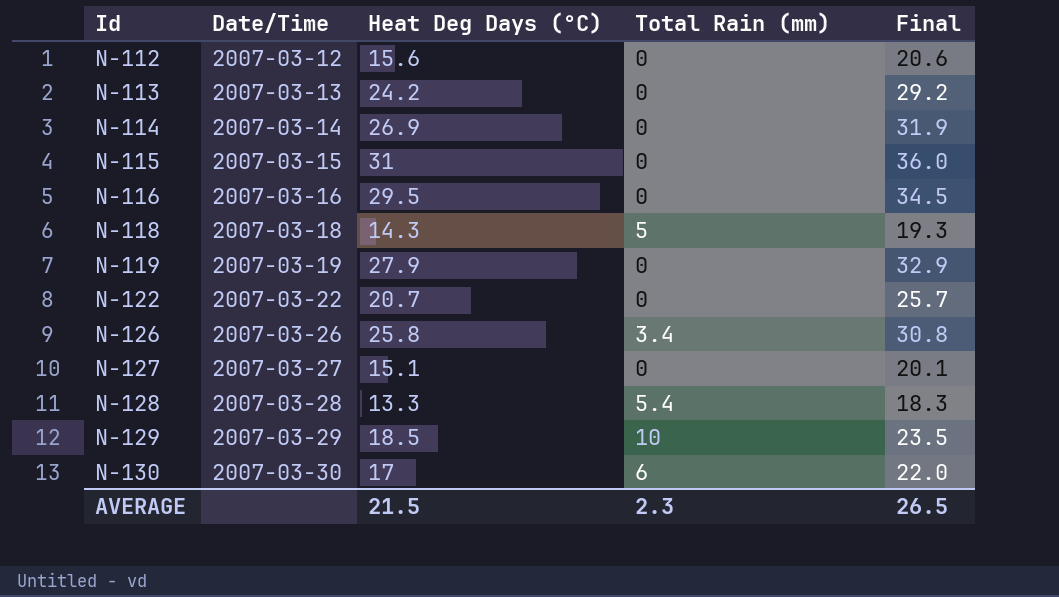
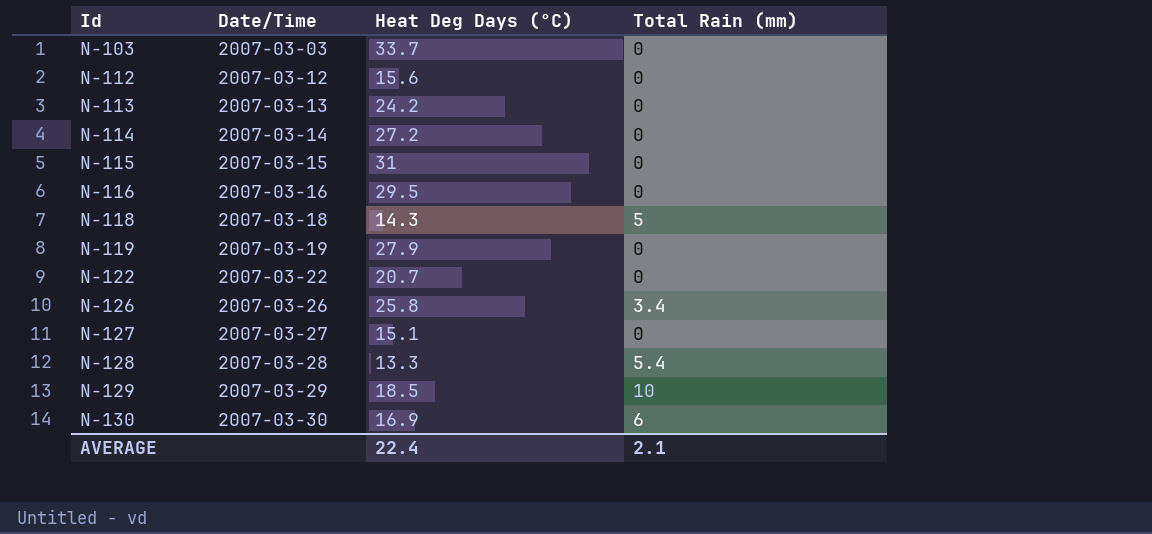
column Final | formula: [Heat Deg Days (°C)] + 5 -> none
row N-103: none -> 2007-03-03 | 33.7 | 0
N-114 | Heat Deg Days (°C): 26.9 -> 27.2
N-130 | Heat Deg Days (°C): 17 -> 16.9
AVERAGE | Heat Deg Days (°C): 21.5 -> 22.4
AVERAGE | Total Rain (mm): 2.3 -> 2.1

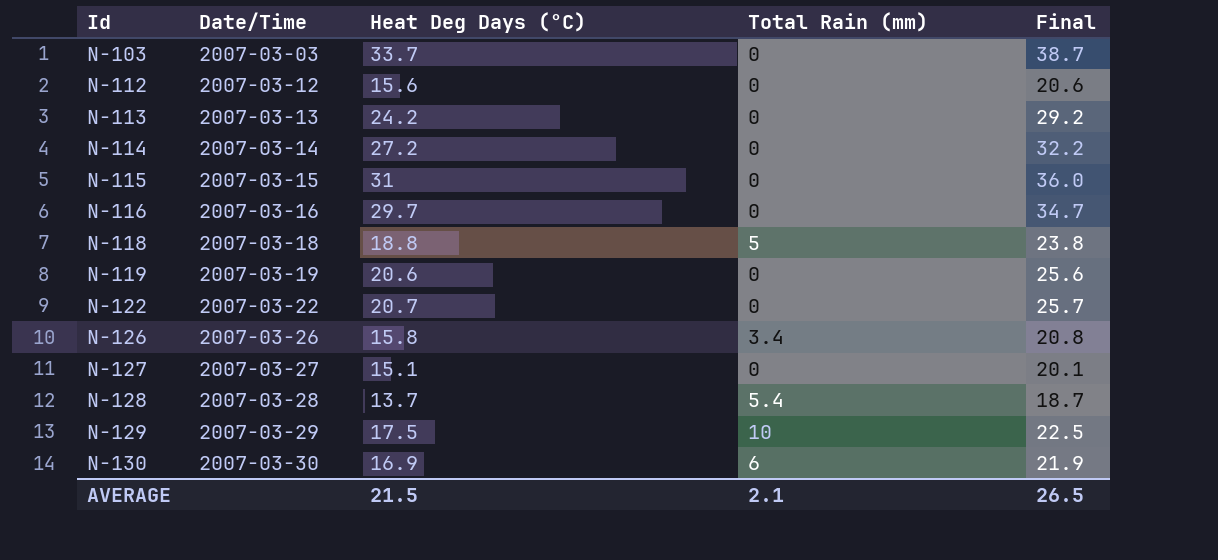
column Final | formula: none -> [Heat Deg Days (°C)] + 5
N-116 | Heat Deg Days (°C): 29.5 -> 29.7
N-118 | Heat Deg Days (°C): 14.3 -> 18.8
N-119 | Heat Deg Days (°C): 27.9 -> 20.6
N-126 | Heat Deg Days (°C): 25.8 -> 15.8
N-128 | Heat Deg Days (°C): 13.3 -> 13.7
N-129 | Heat Deg Days (°C): 18.5 -> 17.5
AVERAGE | Heat Deg Days (°C): 22.4 -> 21.5

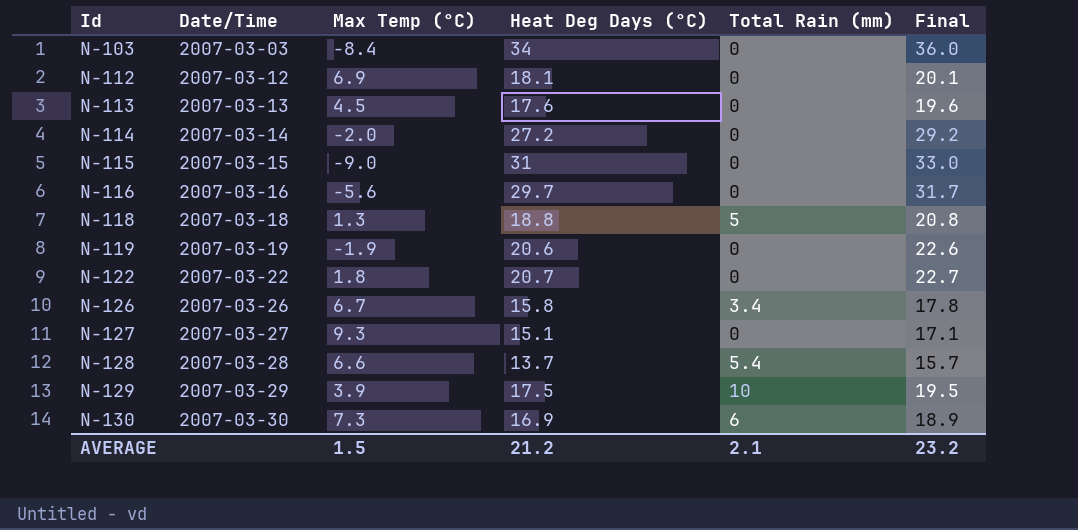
column Max Temp (°C) | position: none -> 3
column Final | formula: [Heat Deg Days (°C)] + 5 -> [Heat Deg Days (°C)] + 2
N-103 | Heat Deg Days (°C): 33.7 -> 34
N-112 | Heat Deg Days (°C): 15.6 -> 18.1
N-113 | Heat Deg Days (°C): 24.2 -> 17.6
AVERAGE | Heat Deg Days (°C): 21.5 -> 21.2
AVERAGE | Final: 26.5 -> 23.2

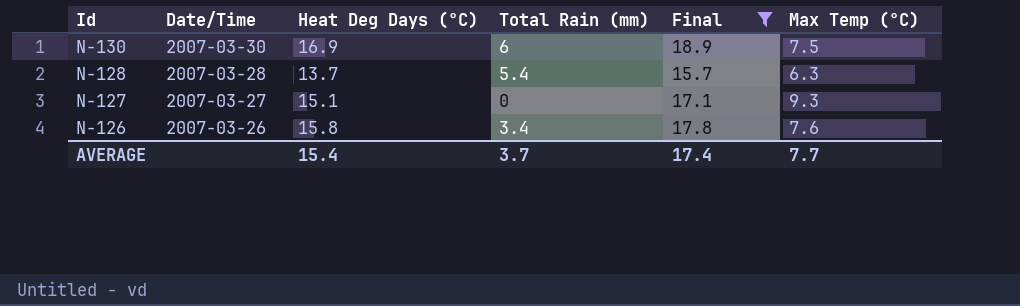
filter: none -> Final <= 18.9
row order: Id ascending -> Id descending
column Max Temp (°C) | position: 3 -> 6
N-130 | Max Temp (°C): 7.3 -> 7.5
N-128 | Max Temp (°C): 6.6 -> 6.3
N-126 | Max Temp (°C): 6.7 -> 7.6
AVERAGE | Heat Deg Days (°C): 21.2 -> 15.4
AVERAGE | Total Rain (mm): 2.1 -> 3.7
AVERAGE | Final: 23.2 -> 17.4
AVERAGE | Max Temp (°C): 1.5 -> 7.7

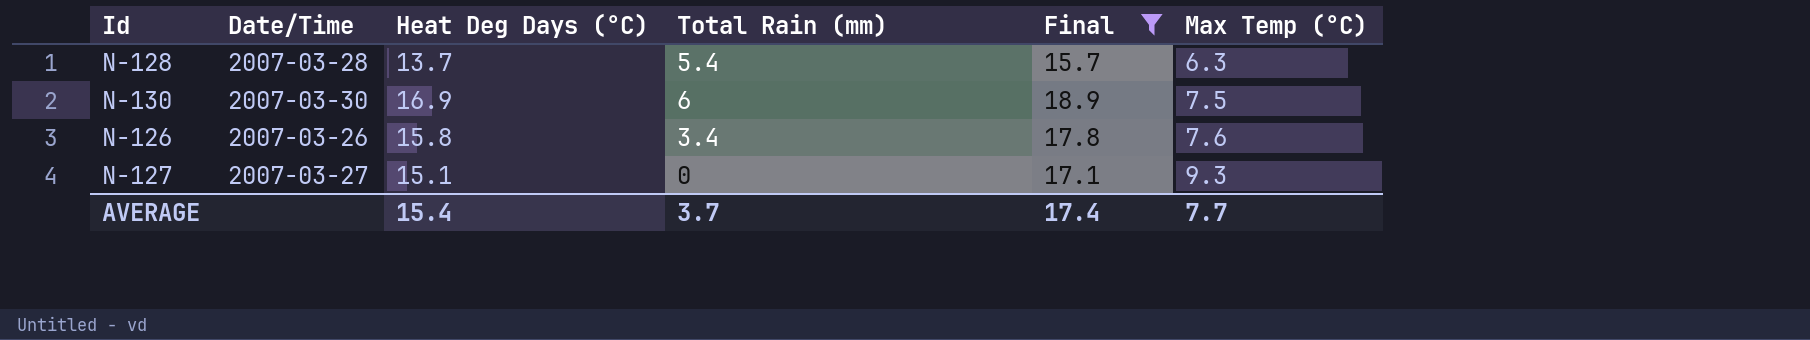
row order: Id descending -> Max Temp (°C) ascending

